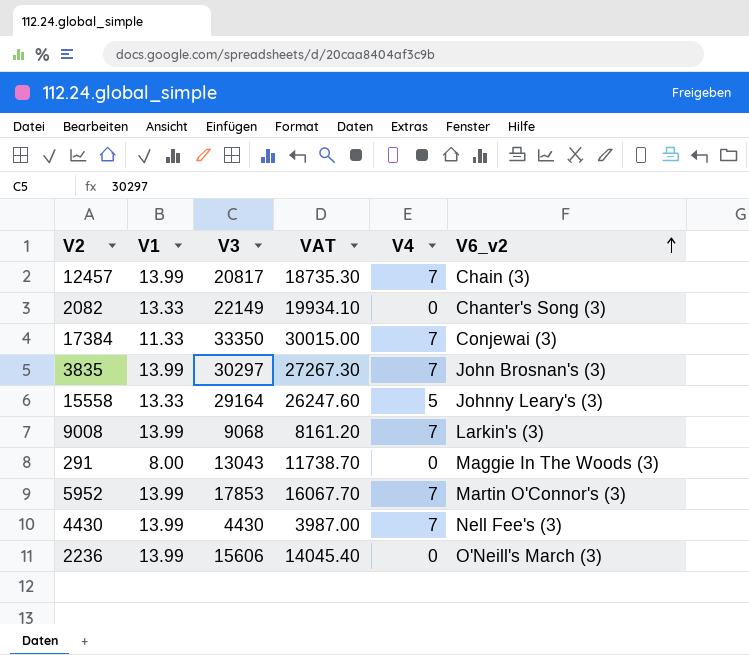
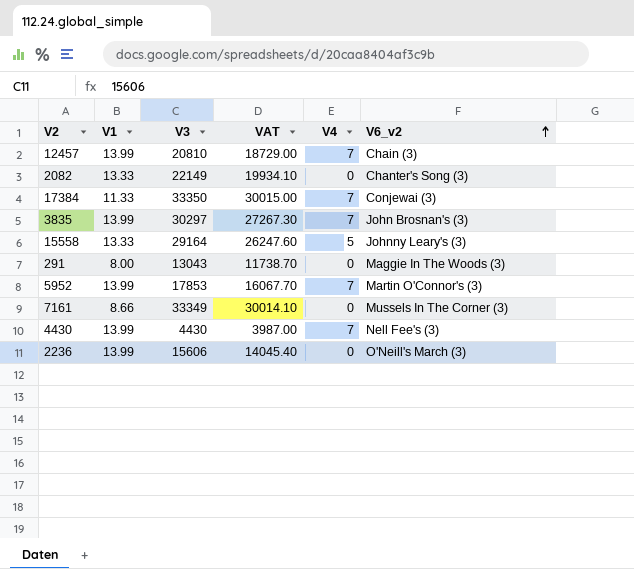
row 9008: 13.99 | 9068 | 8161.20 | 7 | Larkin's (3) -> none
12457 | V3: 20817 -> 20810
12457 | VAT: 18735.30 -> 18729.00
row 7161: none -> 8.66 | 33349 | 30014.10 | 0 | Mussels In The Corner (3)

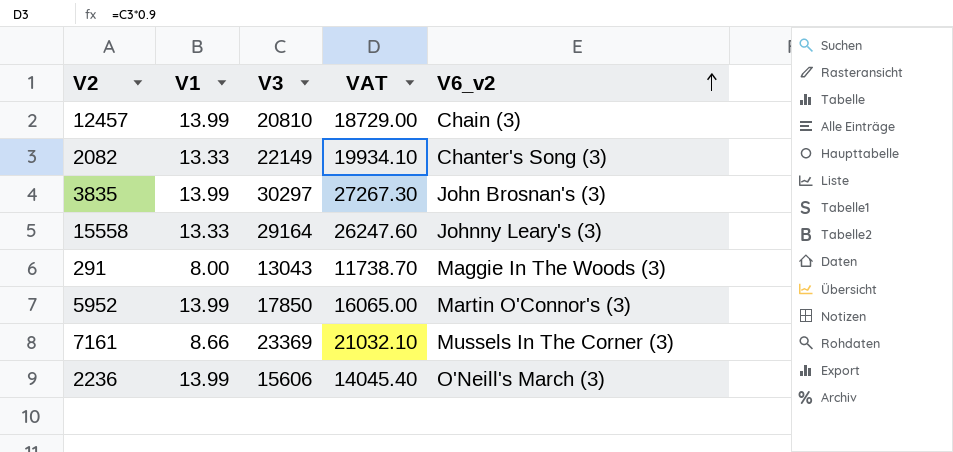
column V4 | position: 5 -> none
row 17384: 11.33 | 33350 | 30015.00 | 7 | Conjewai (3) -> none
row 4430: 13.99 | 4430 | 3987.00 | 7 | Nell Fee's (3) -> none
5952 | V3: 17853 -> 17850
5952 | VAT: 16067.70 -> 16065.00
7161 | V3: 33349 -> 23369
7161 | VAT: 30014.10 -> 21032.10

